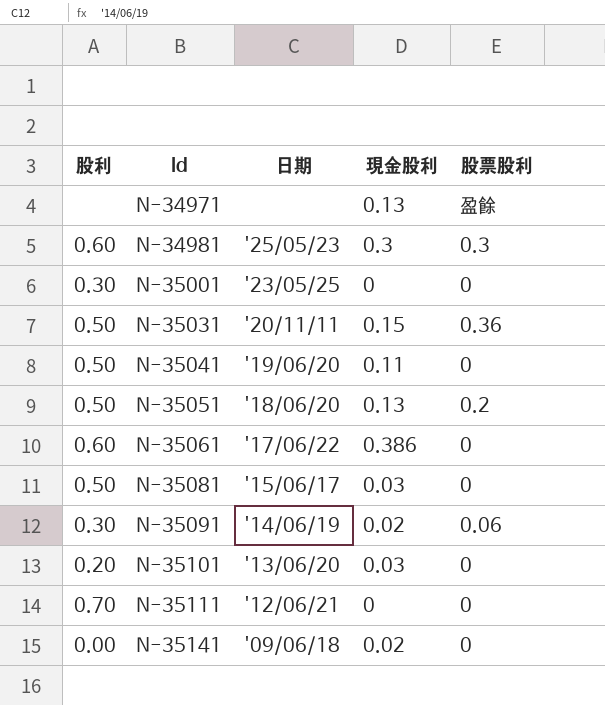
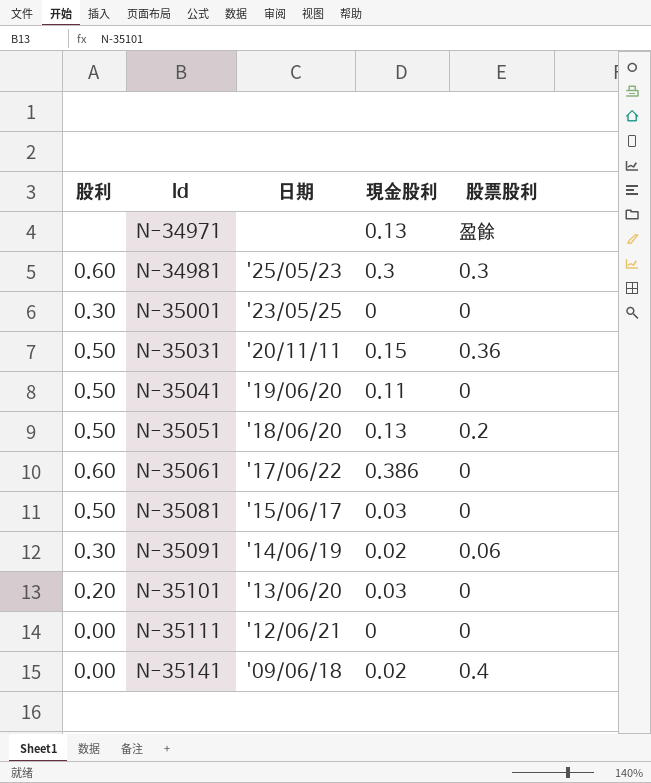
N-35111 | 股利: 0.70 -> 0.00
N-35141 | 股票股利: 0 -> 0.4

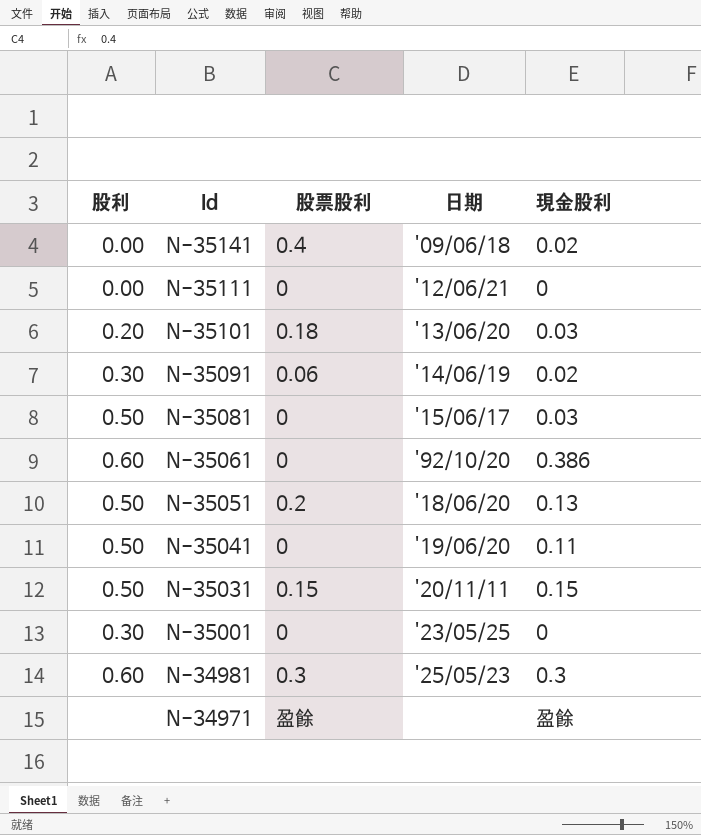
row order: Id ascending -> Id descending
column 股票股利 | position: 5 -> 3
N-35101 | 股票股利: 0 -> 0.18
N-35061 | 日期: '17/06/22 -> '92/10/20
N-35031 | 股票股利: 0.36 -> 0.15
N-34971 | 現金股利: 0.13 -> 盈餘

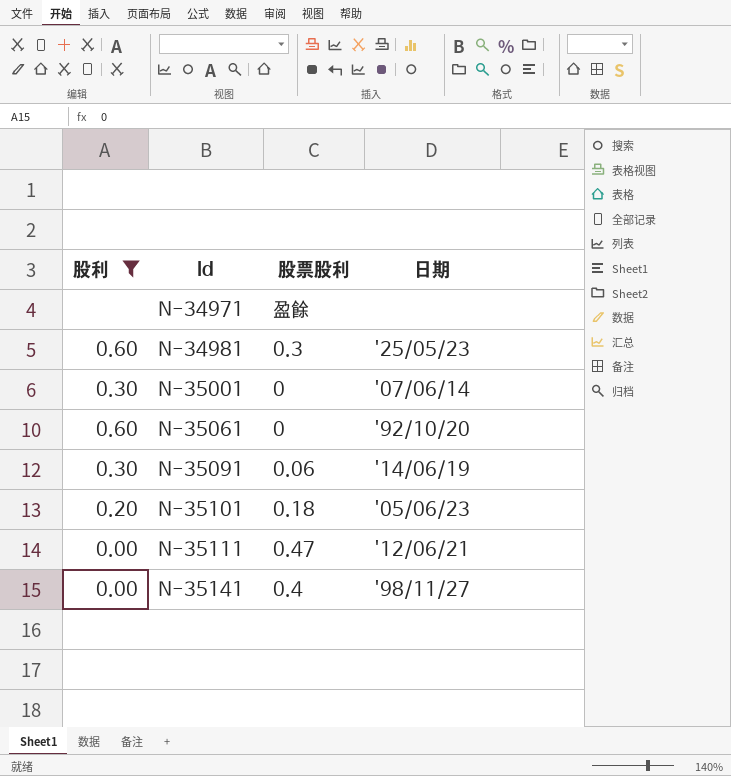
filter: none -> 股利 != 0.50
row order: Id descending -> Id ascending
column 現金股利 | position: 5 -> none
N-35001 | 日期: '23/05/25 -> '07/06/14
N-35101 | 日期: '13/06/20 -> '05/06/23
N-35111 | 股票股利: 0 -> 0.47
N-35141 | 日期: '09/06/18 -> '98/11/27

